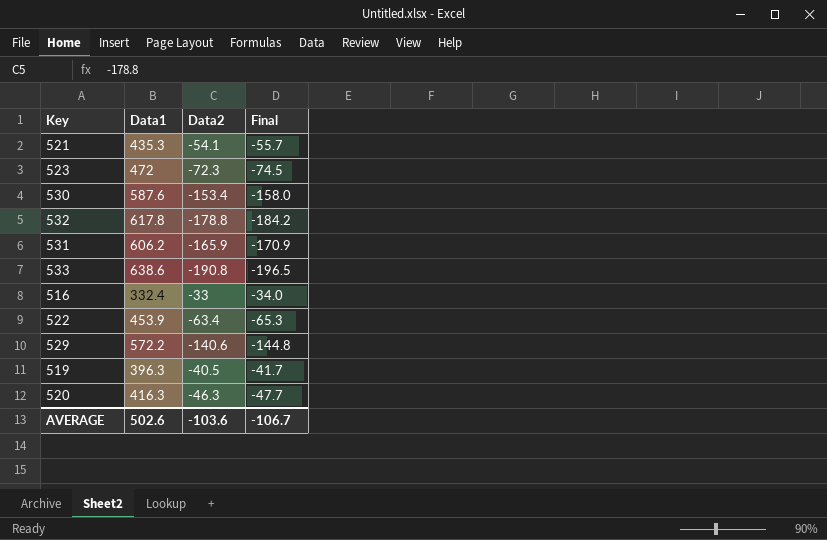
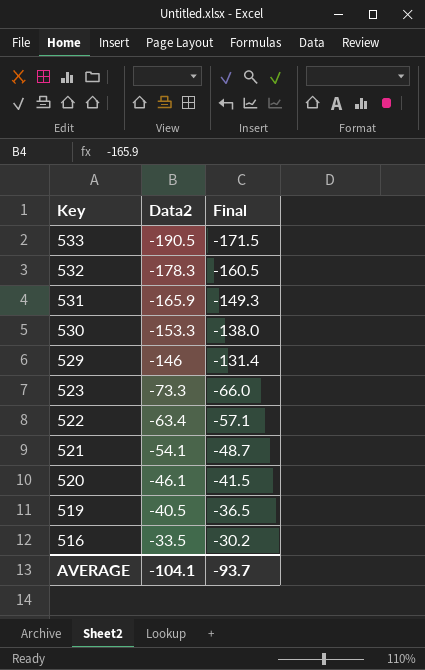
row order: none -> Key descending
column Data1 | position: 2 -> none
column Final | formula: [Data2] * 1.03 -> [Data2] * 0.9
533 | Data2: -190.8 -> -190.5
532 | Data2: -178.8 -> -178.3
530 | Data2: -153.4 -> -153.3
529 | Data2: -140.6 -> -146
523 | Data2: -72.3 -> -73.3
520 | Data2: -46.3 -> -46.1
516 | Data2: -33 -> -33.5
AVERAGE | Data2: -103.6 -> -104.1
AVERAGE | Final: -106.7 -> -93.7

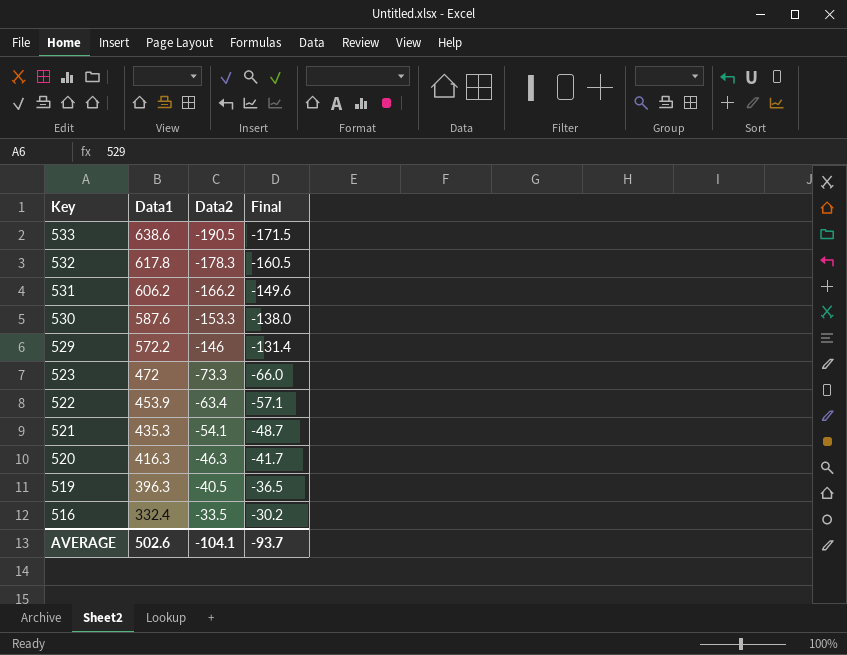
column Data1 | position: none -> 2
531 | Data2: -165.9 -> -166.2
531 | Final: -149.3 -> -149.6
520 | Data2: -46.1 -> -46.3
520 | Final: -41.5 -> -41.7

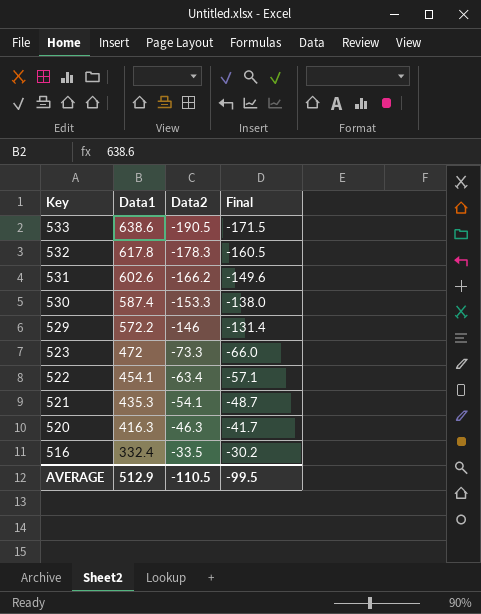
row 519: 396.3 | -40.5 | -36.5 -> none
531 | Data1: 606.2 -> 602.6
530 | Data1: 587.6 -> 587.4
522 | Data1: 453.9 -> 454.1
AVERAGE | Data1: 502.6 -> 512.9
AVERAGE | Data2: -104.1 -> -110.5
AVERAGE | Final: -93.7 -> -99.5

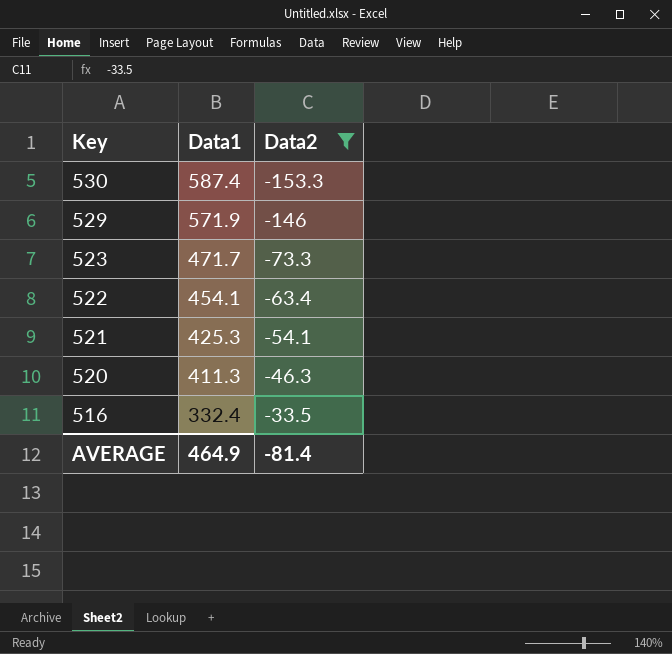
filter: none -> Data2 >= -153.3
column Final | formula: [Data2] * 0.9 -> none
529 | Data1: 572.2 -> 571.9
523 | Data1: 472 -> 471.7
521 | Data1: 435.3 -> 425.3
520 | Data1: 416.3 -> 411.3
AVERAGE | Data1: 512.9 -> 464.9
AVERAGE | Data2: -110.5 -> -81.4

